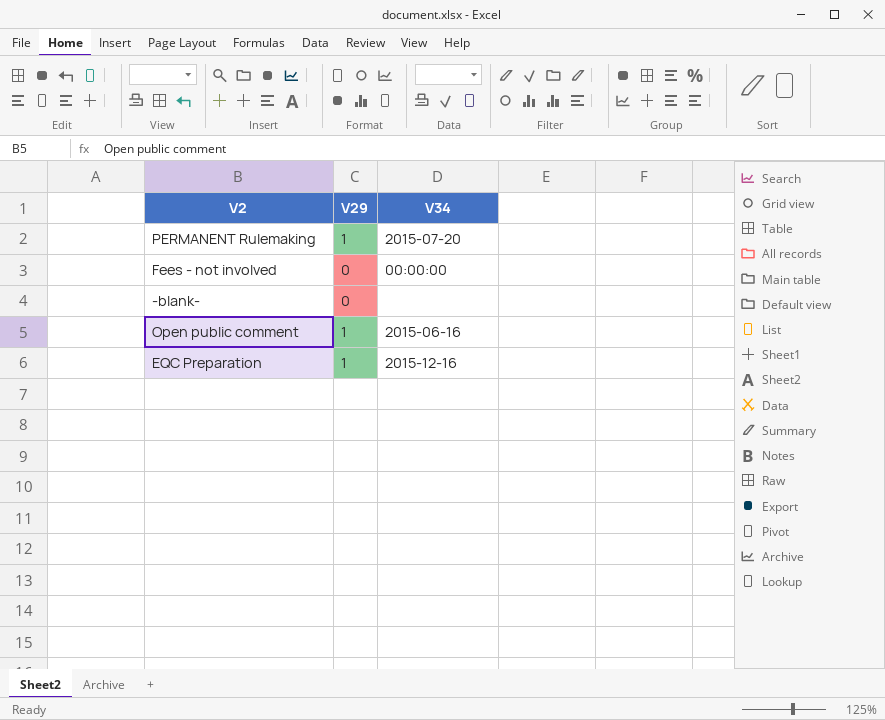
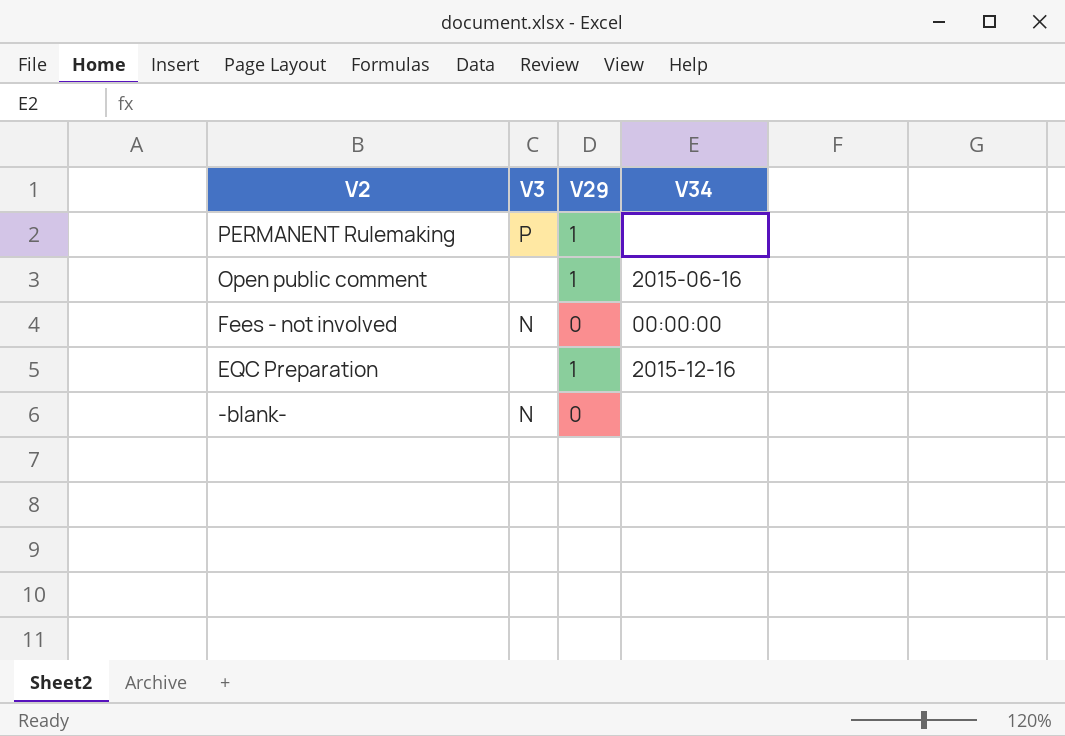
row order: none -> V2 descending
column V3 | position: none -> 2
PERMANENT Rulemaking | V34: 2015-07-20 -> none

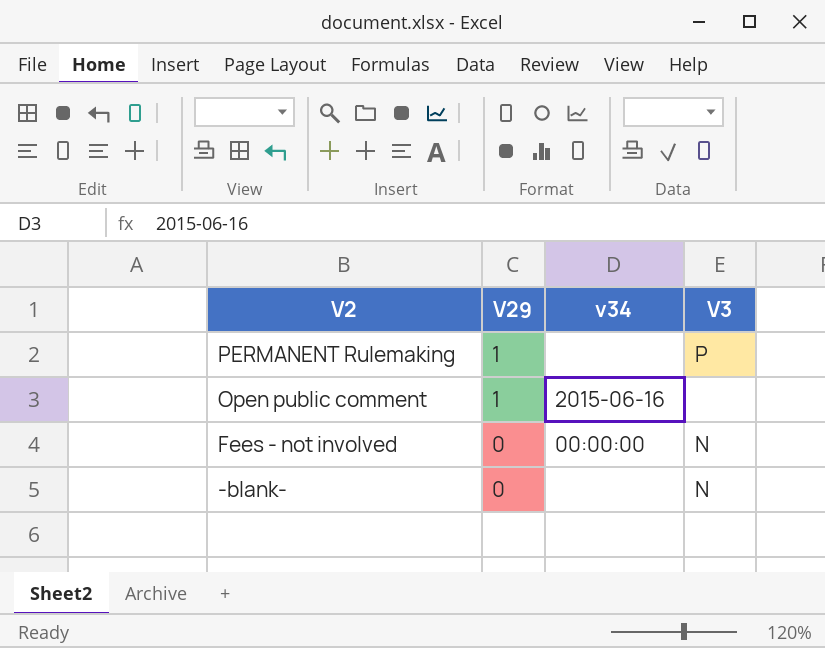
column name: V34 -> v34
column V3 | position: 2 -> 4
row EQC Preparation: none | 1 | 2015-12-16 -> none

